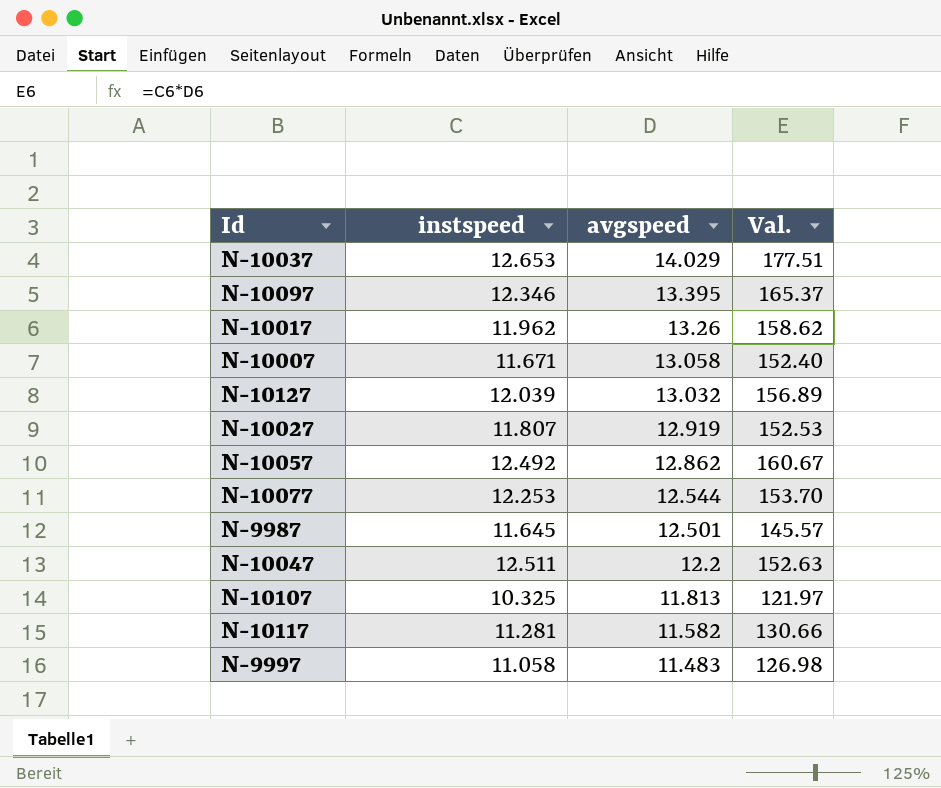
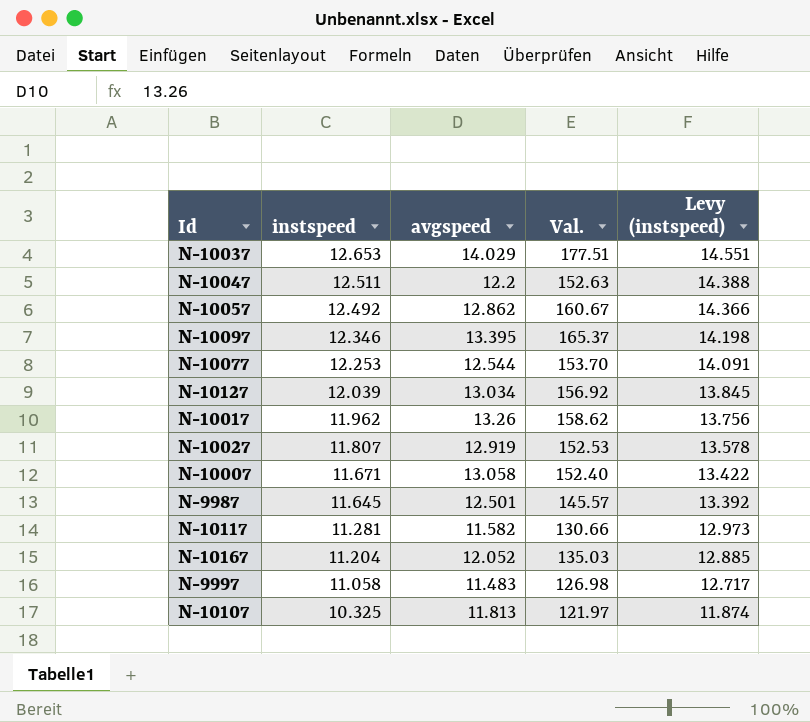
row order: avgspeed descending -> instspeed descending
column Levy (instspeed) | formula: none -> [instspeed] * 1.15
N-10127 | avgspeed: 13.032 -> 13.034
N-10127 | Val.: 156.89 -> 156.92
row N-10167: none -> 11.204 | 12.052 | 135.03 | 12.885

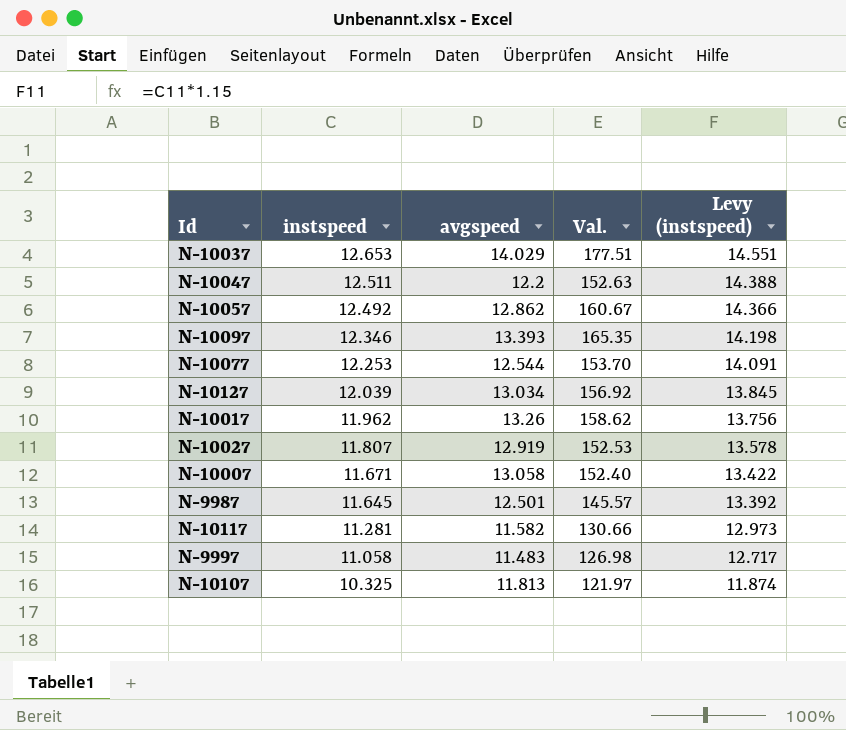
row N-10167: 11.204 | 12.052 | 135.03 | 12.885 -> none
N-10097 | avgspeed: 13.395 -> 13.393
N-10097 | Val.: 165.37 -> 165.35

